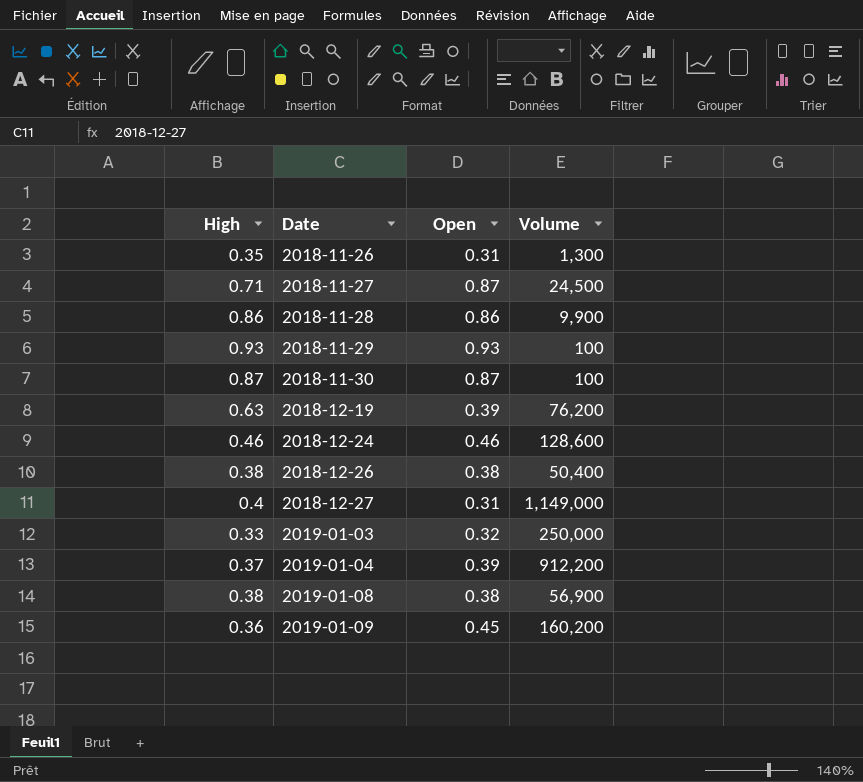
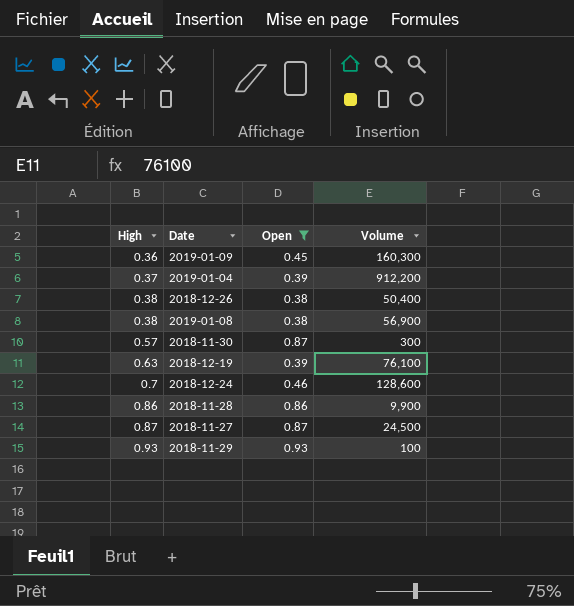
filter: none -> Open >= 0.38
row order: Date ascending -> High ascending
2019-01-09 | Volume: 160,200 -> 160,300
2018-11-30 | High: 0.87 -> 0.57
2018-11-30 | Volume: 100 -> 300
2018-12-19 | Volume: 76,200 -> 76,100
2018-12-24 | High: 0.46 -> 0.7
2018-11-27 | High: 0.71 -> 0.87

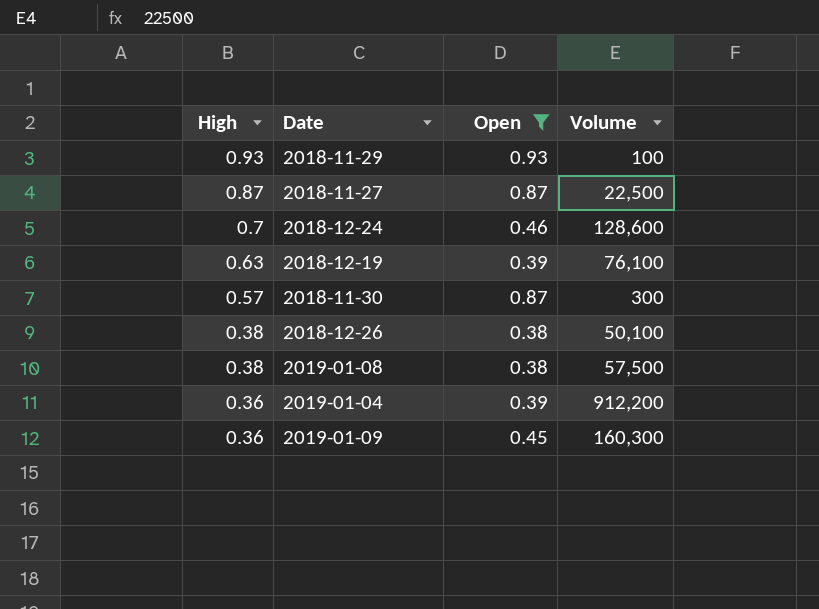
row order: High ascending -> High descending
row 2018-11-28: 0.86 | 0.86 | 9,900 -> none
2018-11-27 | Volume: 24,500 -> 22,500
2018-12-26 | Volume: 50,400 -> 50,100
2019-01-08 | Volume: 56,900 -> 57,500
2019-01-04 | High: 0.37 -> 0.36

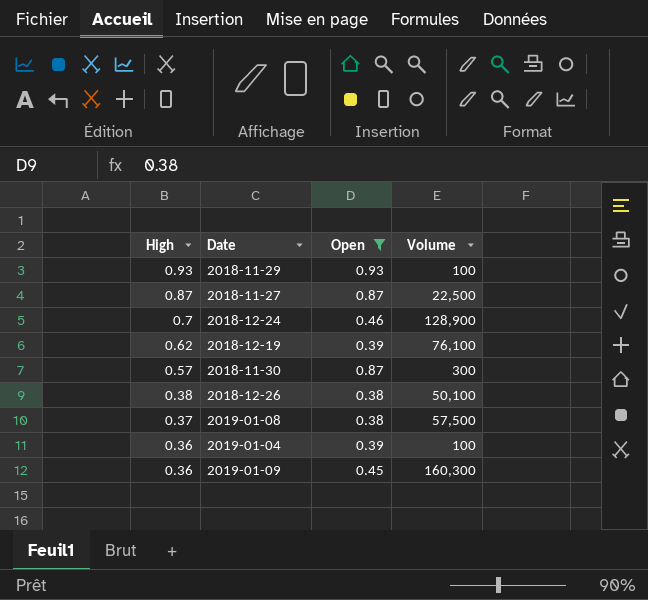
2018-12-24 | Volume: 128,600 -> 128,900
2018-12-19 | High: 0.63 -> 0.62
2019-01-08 | High: 0.38 -> 0.37
2019-01-04 | Volume: 912,200 -> 100

